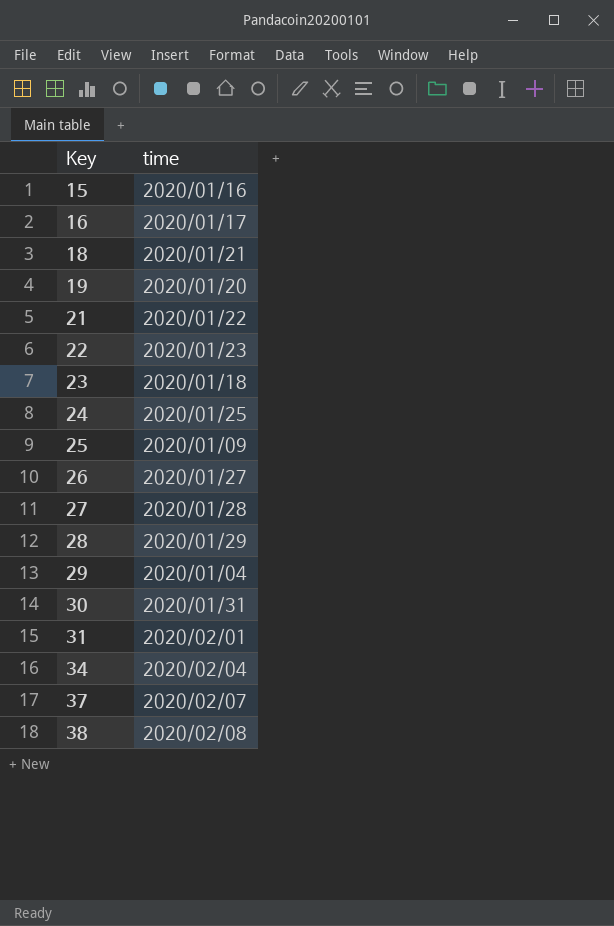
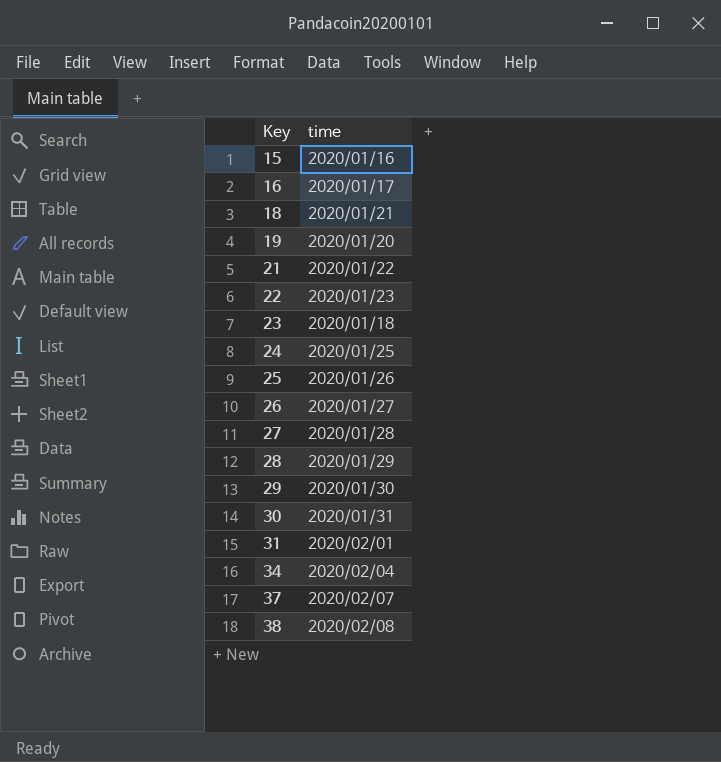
25 | time: 2020/01/09 -> 2020/01/26
29 | time: 2020/01/04 -> 2020/01/30

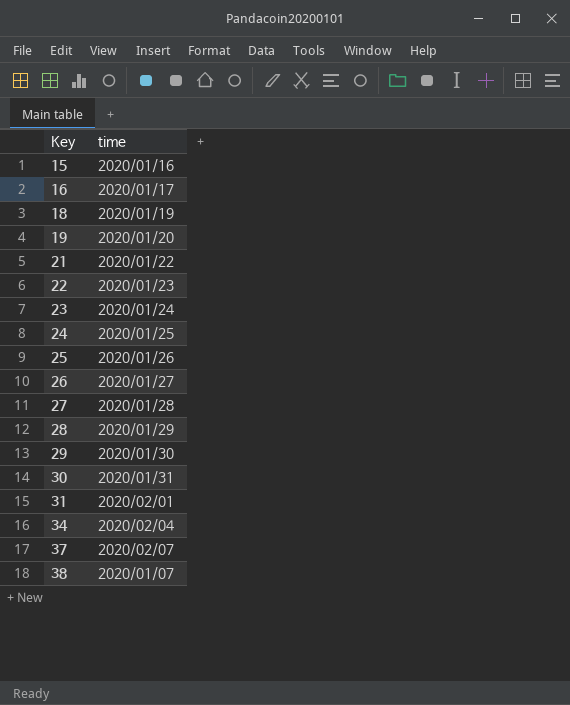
18 | time: 2020/01/21 -> 2020/01/19
23 | time: 2020/01/18 -> 2020/01/24
38 | time: 2020/02/08 -> 2020/01/07

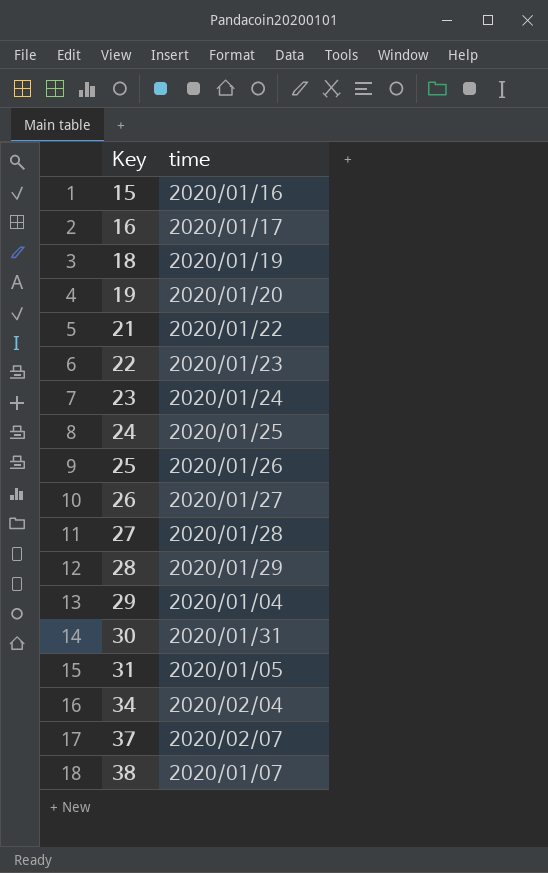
29 | time: 2020/01/30 -> 2020/01/04
31 | time: 2020/02/01 -> 2020/01/05

